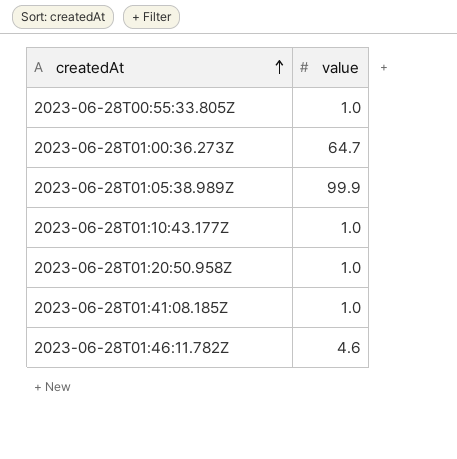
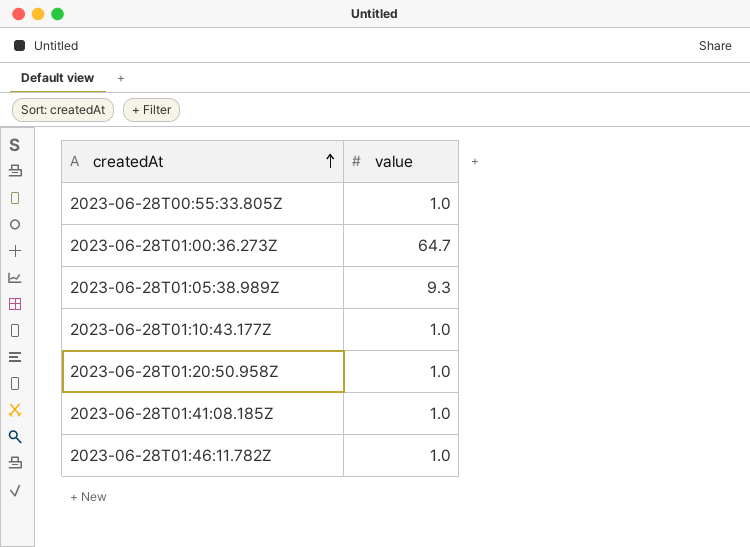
2023-06-28T01:05:38.989Z | value: 99.9 -> 9.3
2023-06-28T01:46:11.782Z | value: 4.6 -> 1.0

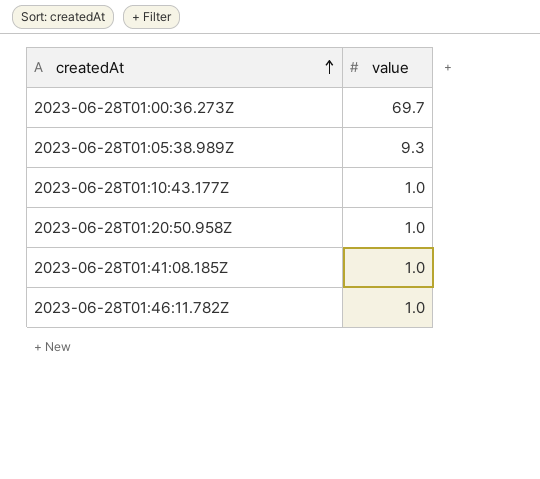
row 2023-06-28T00:55:33.805Z: 1.0 -> none
2023-06-28T01:00:36.273Z | value: 64.7 -> 69.7

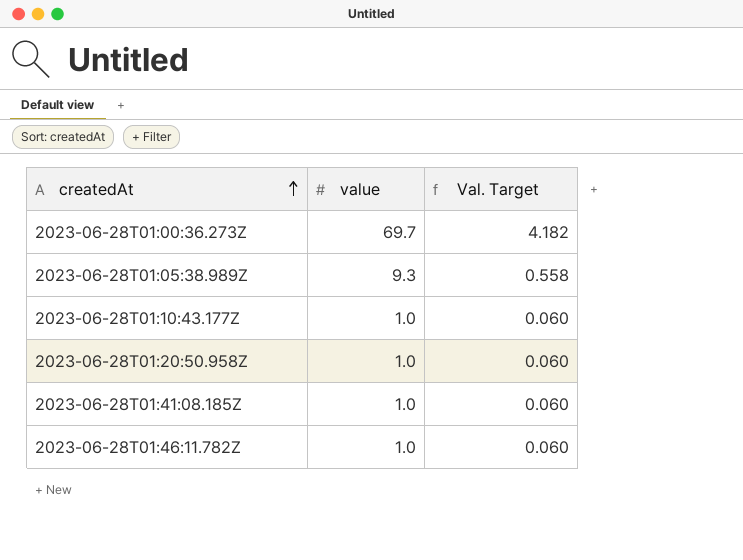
column Val. Target | formula: none -> [value] * 0.06

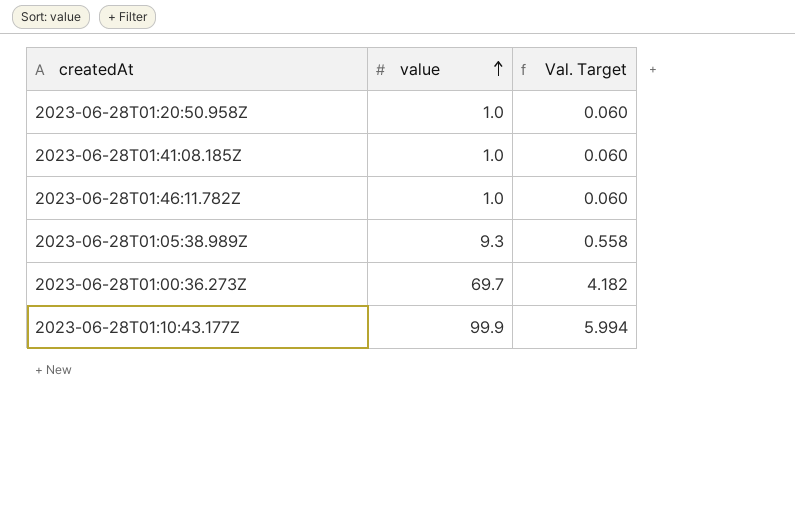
row order: createdAt ascending -> value ascending
2023-06-28T01:10:43.177Z | value: 1.0 -> 99.9
2023-06-28T01:10:43.177Z | Val. Target: 0.060 -> 5.994

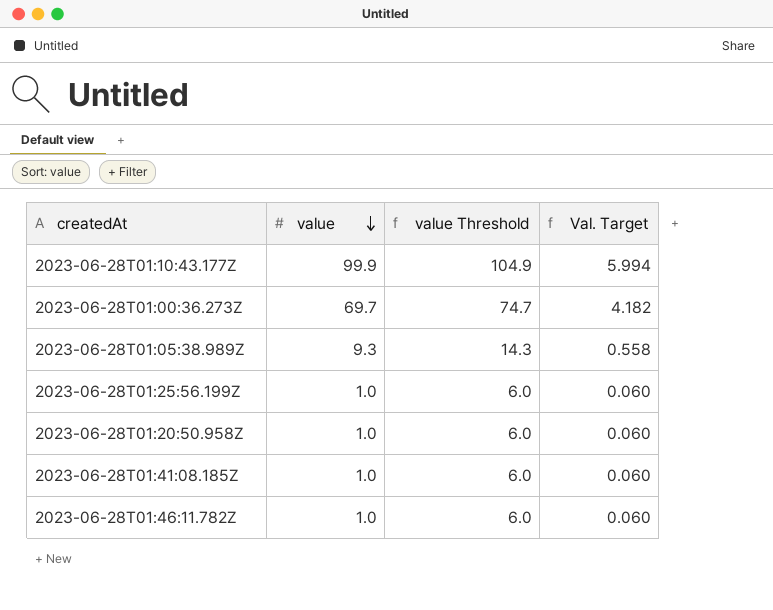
row order: value ascending -> value descending
column value Threshold | formula: none -> [value] + 5
row 2023-06-28T01:25:56.199Z: none -> 1.0 | 6.0 | 0.060

